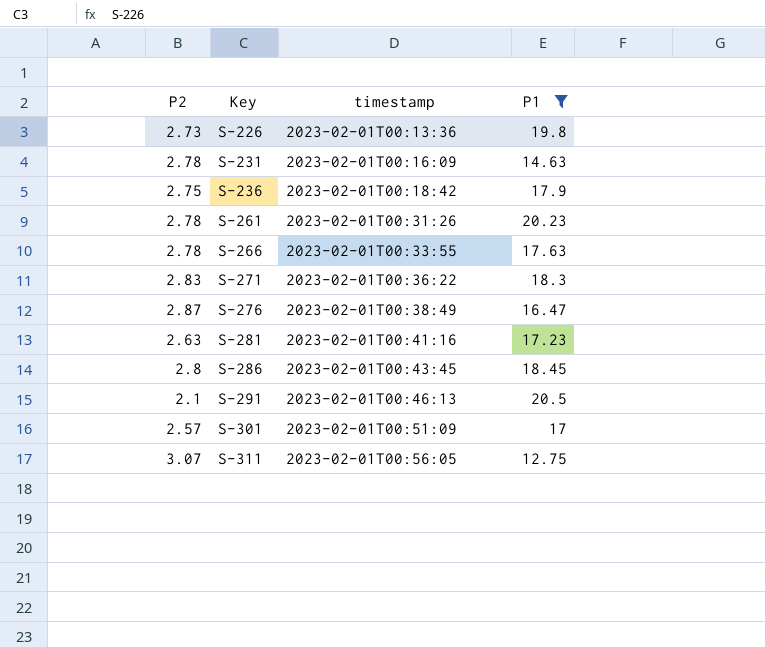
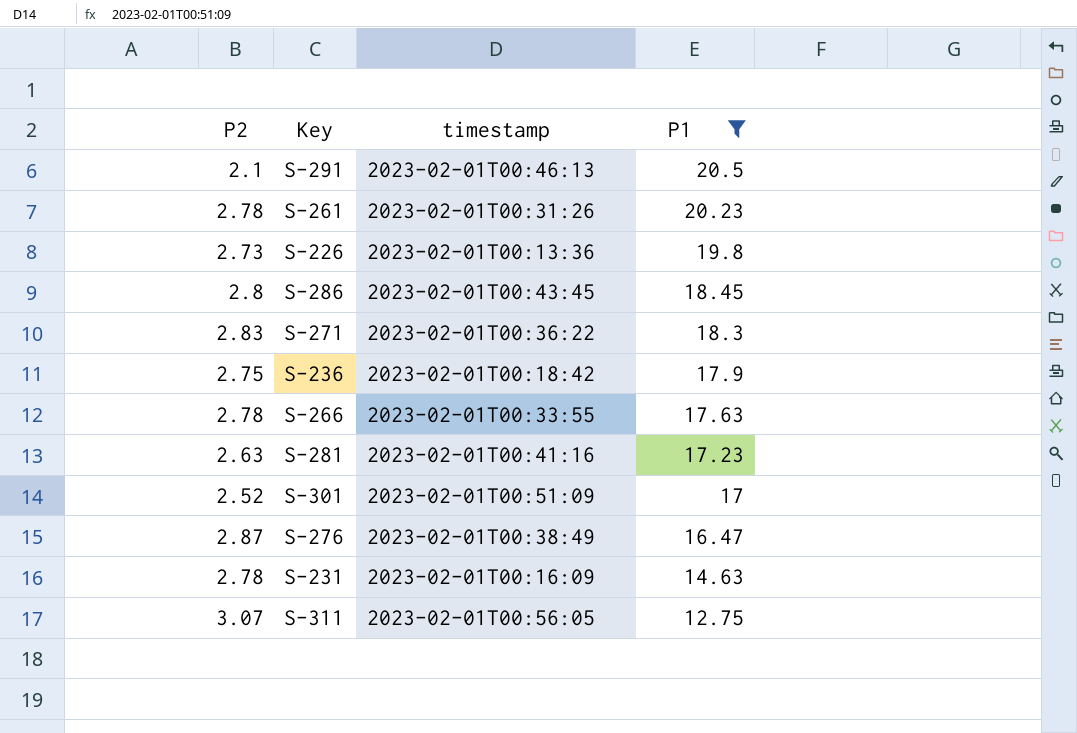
row order: Key ascending -> P1 descending
S-301 | P2: 2.57 -> 2.52

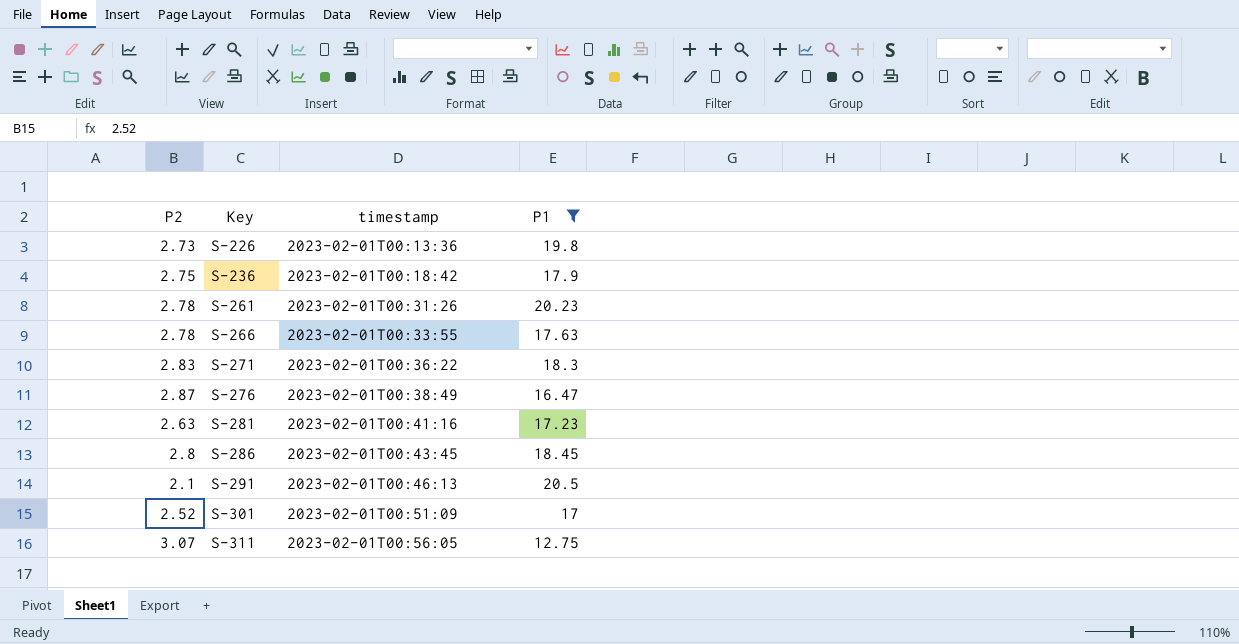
row order: P1 descending -> Key ascending
row S-231: 2.78 | 2023-02-01T00:16:09 | 14.63 -> none

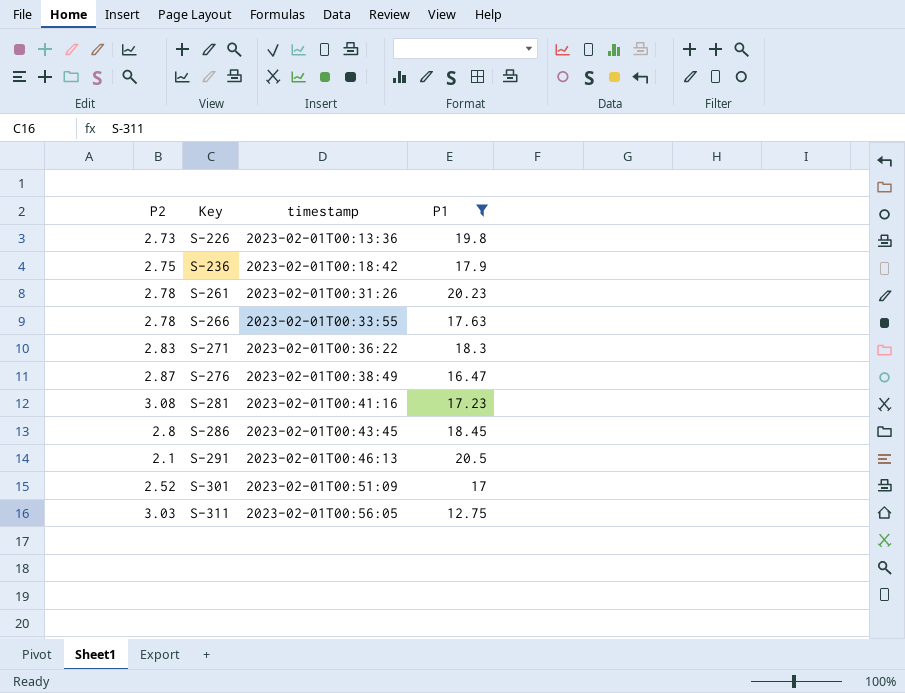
S-281 | P2: 2.63 -> 3.08
S-311 | P2: 3.07 -> 3.03

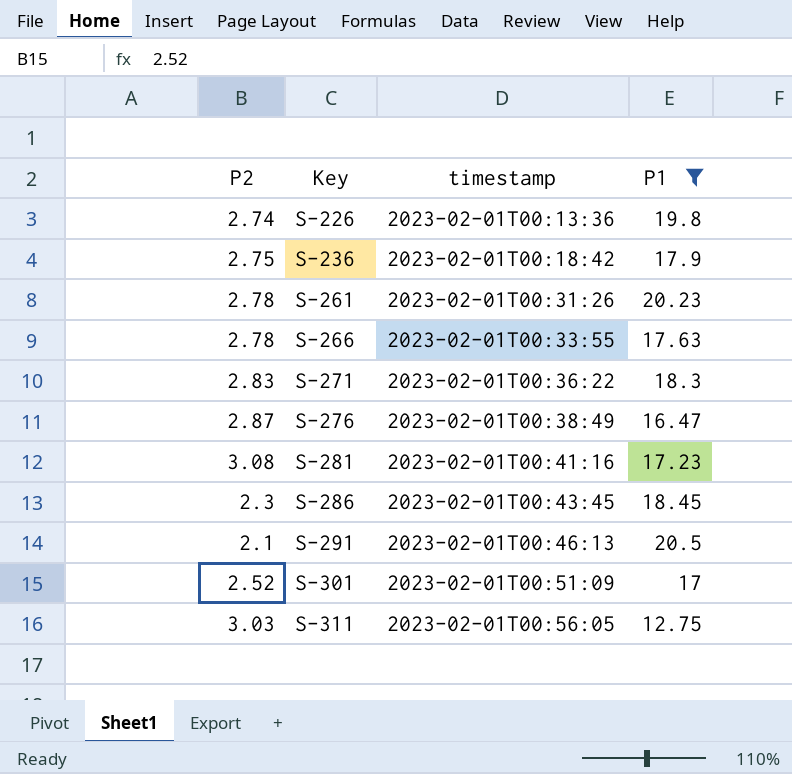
S-226 | P2: 2.73 -> 2.74
S-286 | P2: 2.8 -> 2.3

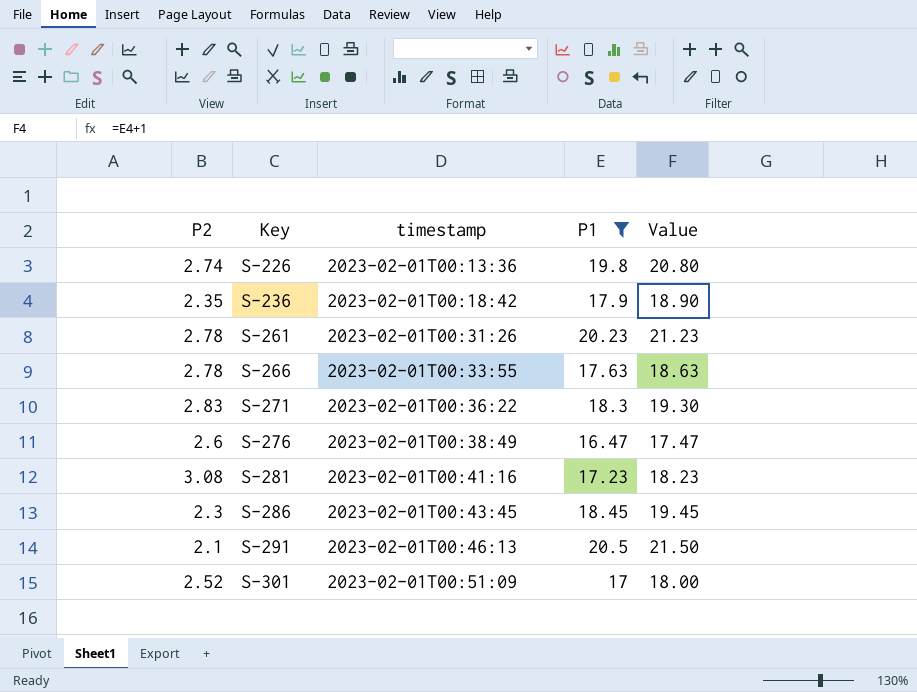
column Value | formula: none -> [P1] + 1
row S-311: 3.03 | 2023-02-01T00:56:05 | 12.75 -> none
S-236 | P2: 2.75 -> 2.35
S-276 | P2: 2.87 -> 2.6

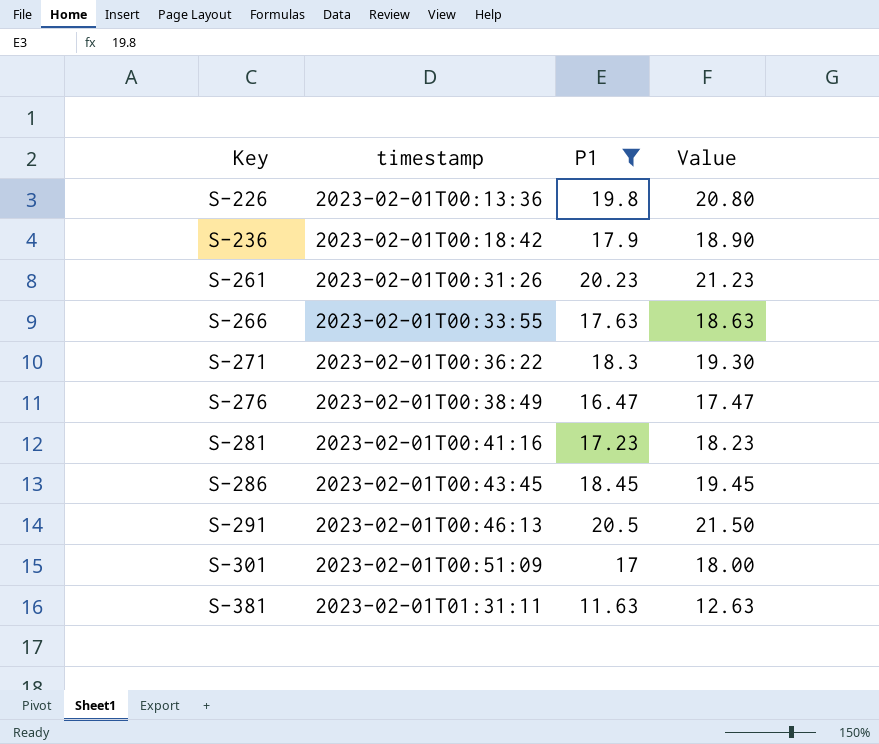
column P2 | position: 1 -> none
row S-381: none -> 2023-02-01T01:31:11 | 11.63 | 12.63

